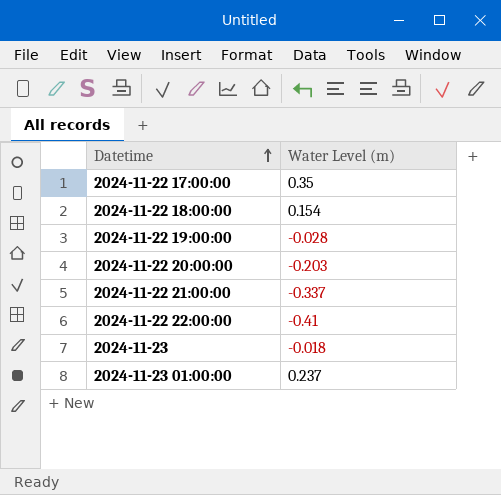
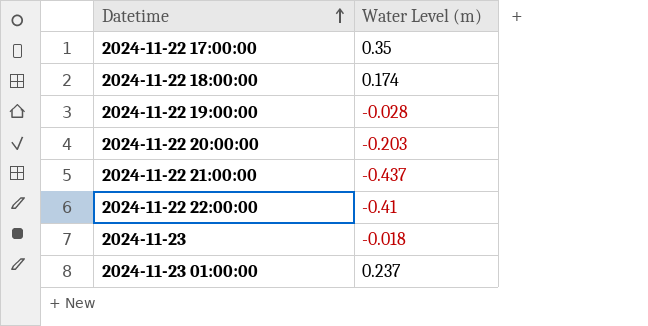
2024-11-22 18:00:00 | Water Level (m): 0.154 -> 0.174
2024-11-22 21:00:00 | Water Level (m): -0.337 -> -0.437

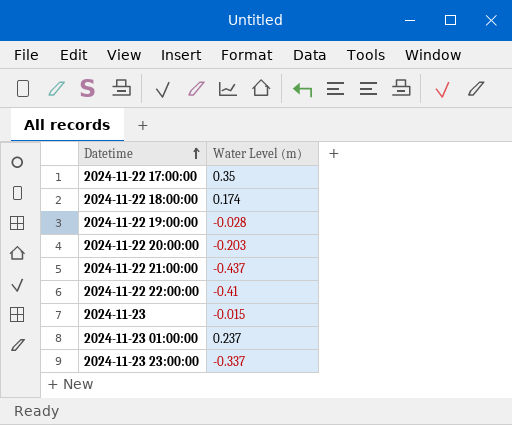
2024-11-23 | Water Level (m): -0.018 -> -0.015
row 2024-11-23 23:00:00: none -> -0.337

